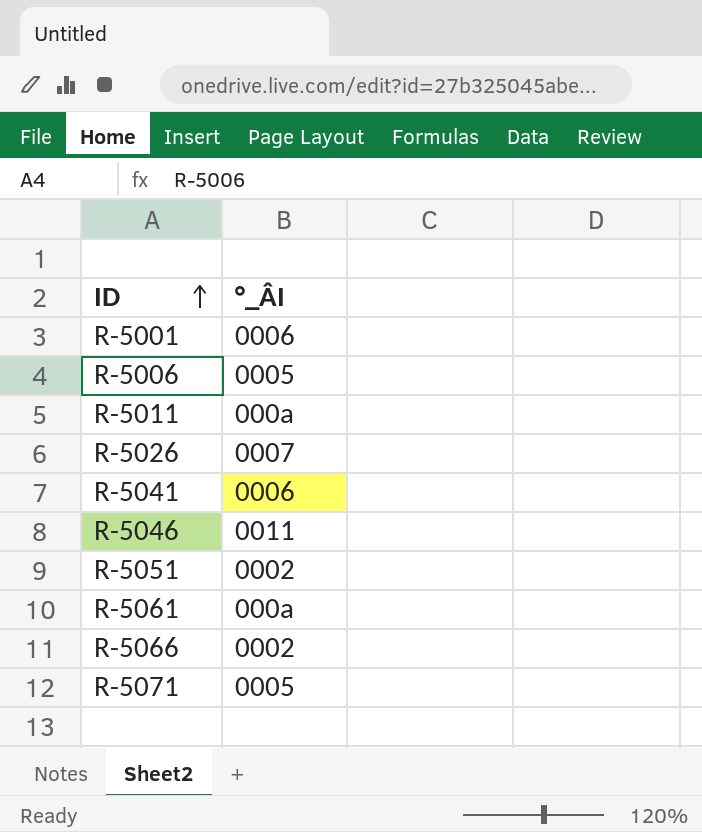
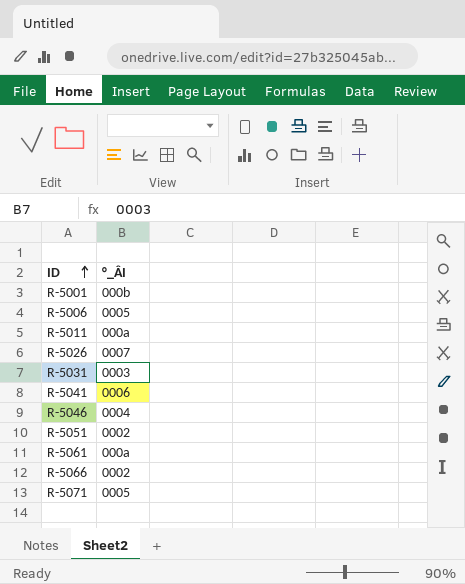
R-5001 | °_ÂI: 0006 -> 000b
row R-5031: none -> 0003
R-5046 | °_ÂI: 0011 -> 0004

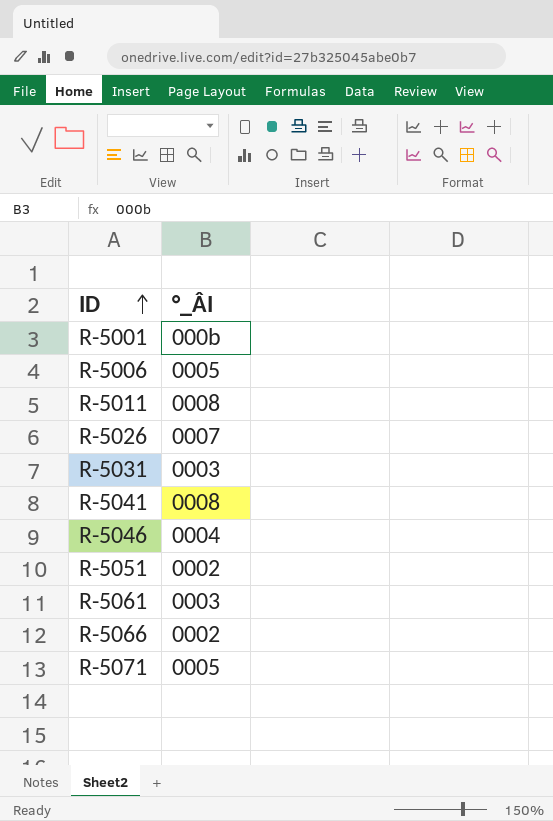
R-5011 | °_ÂI: 000a -> 0008
R-5041 | °_ÂI: 0006 -> 0008
R-5061 | °_ÂI: 000a -> 0003

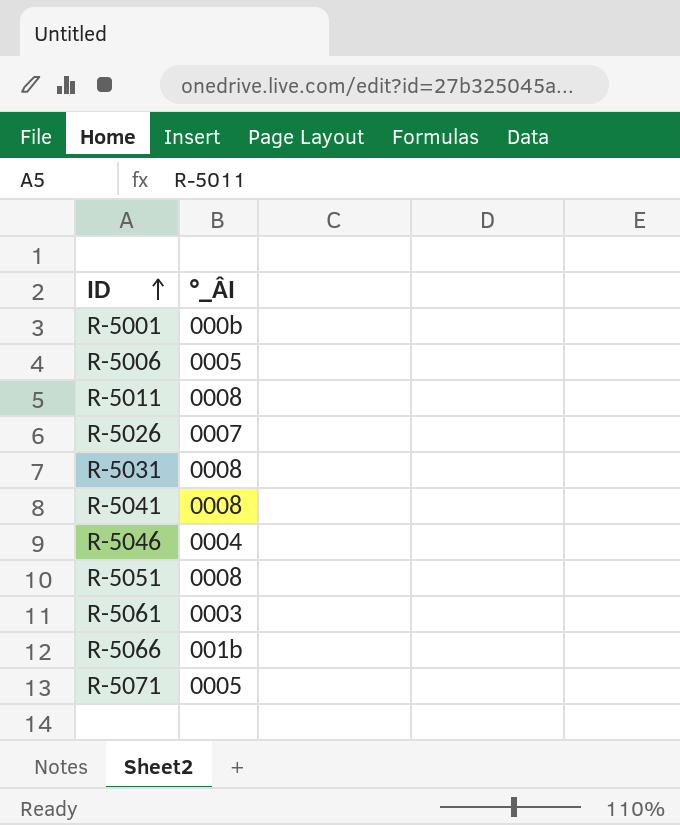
R-5031 | °_ÂI: 0003 -> 0008
R-5051 | °_ÂI: 0002 -> 0008
R-5066 | °_ÂI: 0002 -> 001b

